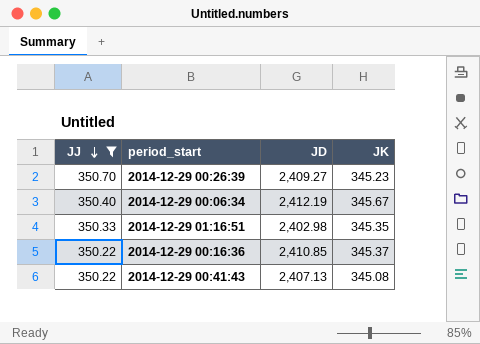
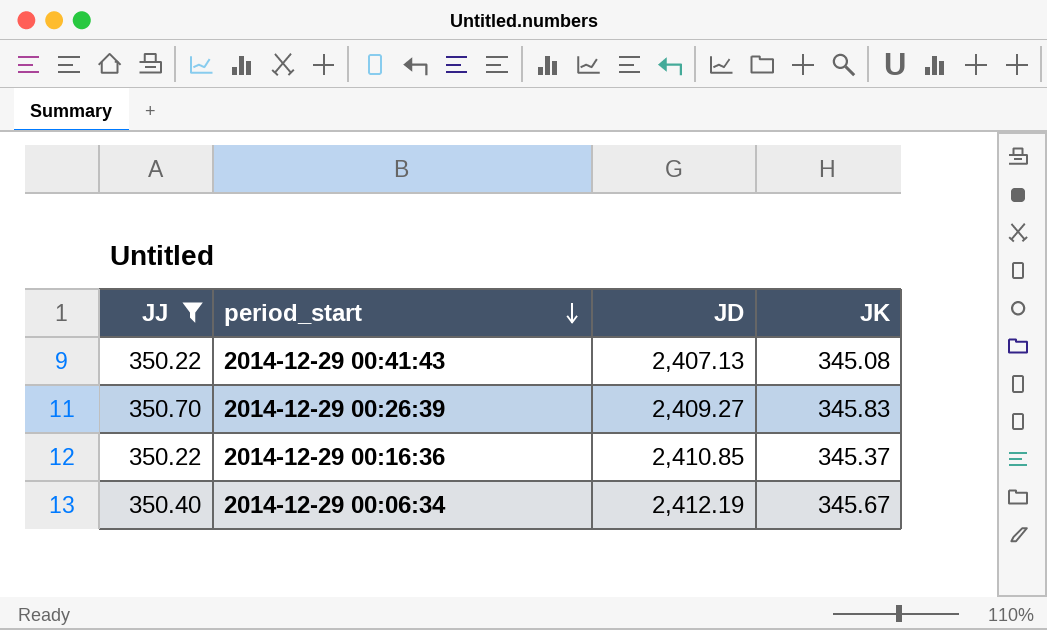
row order: JJ descending -> period_start descending
row 2014-12-29 01:16:51: 350.33 | 2,402.98 | 345.35 -> none
2014-12-29 00:26:39 | JK: 345.23 -> 345.83

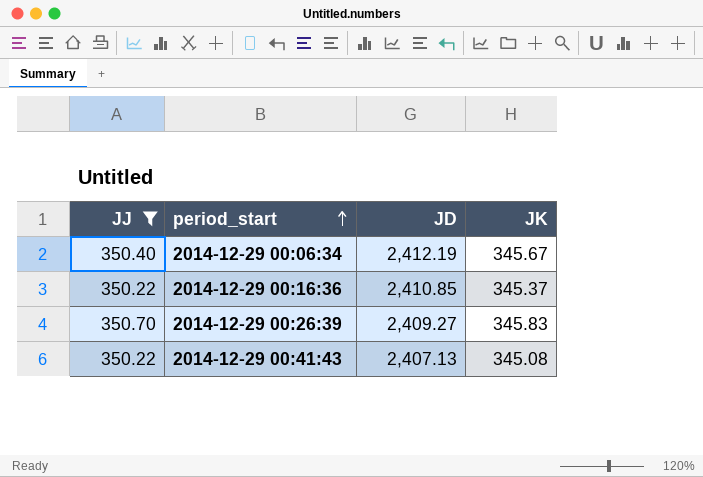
row order: period_start descending -> period_start ascending

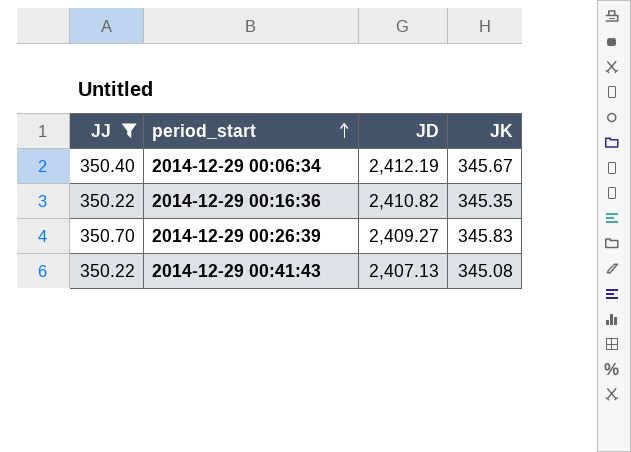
2014-12-29 00:16:36 | JD: 2,410.85 -> 2,410.82
2014-12-29 00:16:36 | JK: 345.37 -> 345.35

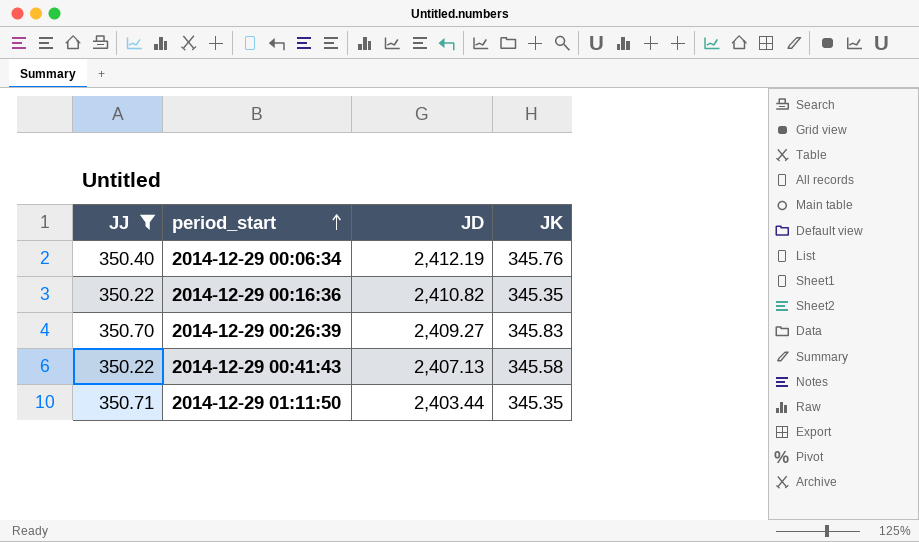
2014-12-29 00:06:34 | JK: 345.67 -> 345.76
2014-12-29 00:41:43 | JK: 345.08 -> 345.58
row 2014-12-29 01:11:50: none -> 350.71 | 2,403.44 | 345.35

